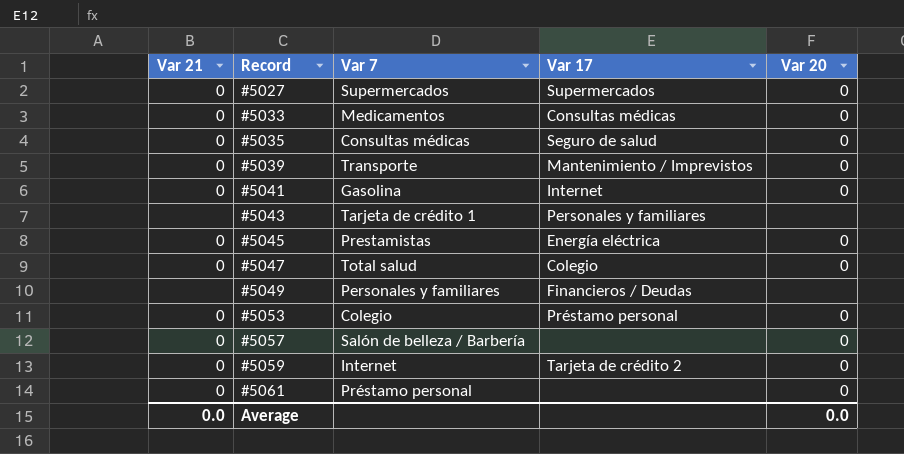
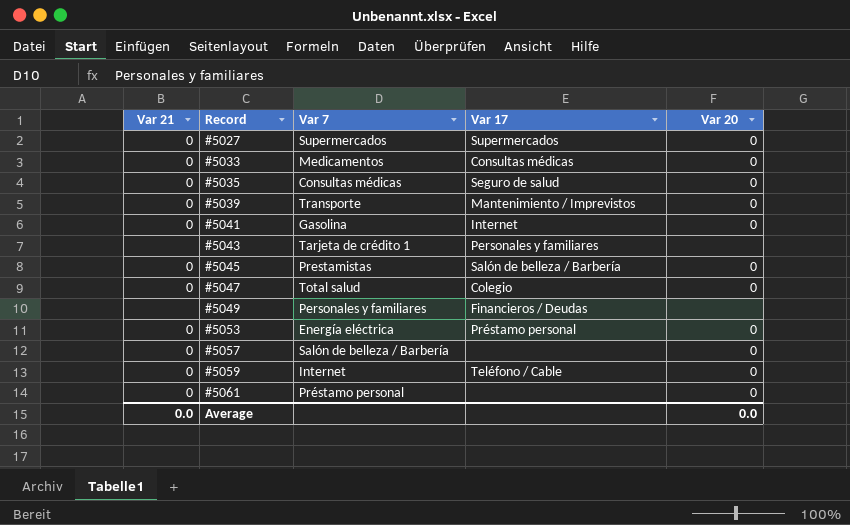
#5045 | Var 17: Energía eléctrica -> Salón de belleza / Barbería
#5053 | Var 7: Colegio -> Energía eléctrica
#5059 | Var 17: Tarjeta de crédito 2 -> Teléfono / Cable

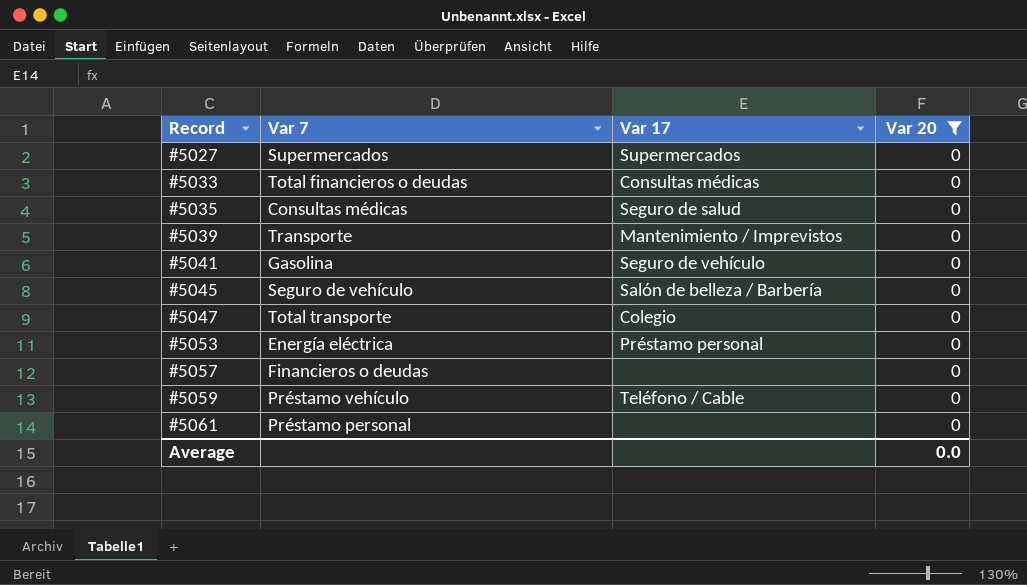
filter: none -> Var 20 = 0
column Var 21 | position: 1 -> none
#5033 | Var 7: Medicamentos -> Total financieros o deudas
#5041 | Var 17: Internet -> Seguro de vehículo
#5045 | Var 7: Prestamistas -> Seguro de vehículo
#5047 | Var 7: Total salud -> Total transporte
#5057 | Var 7: Salón de belleza / Barbería -> Financieros o deudas
#5059 | Var 7: Internet -> Préstamo vehículo

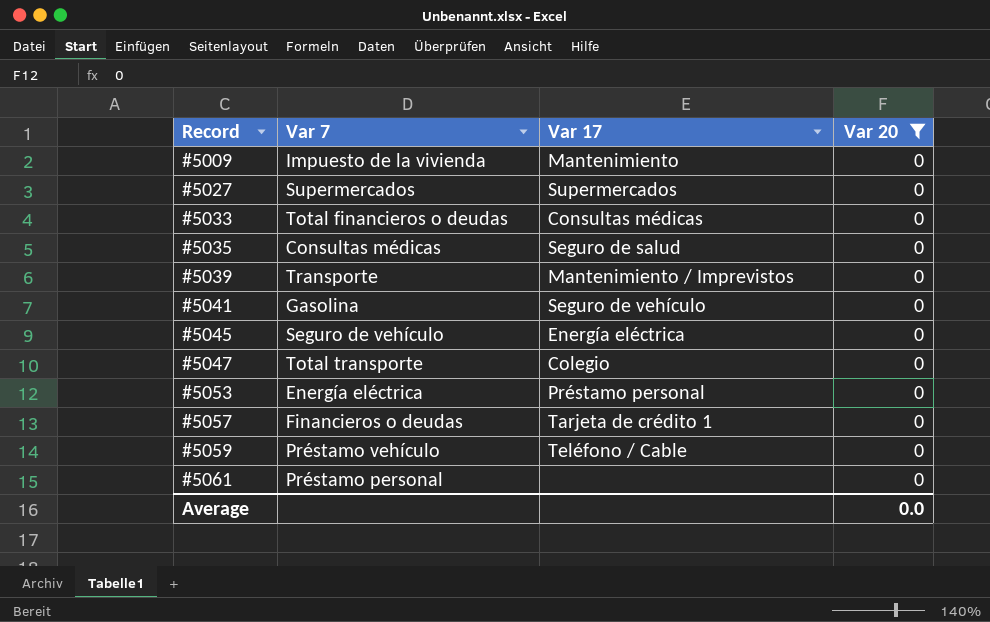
row #5009: none -> Impuesto de la vivienda | Mantenimiento | 0
#5045 | Var 17: Salón de belleza / Barbería -> Energía eléctrica
#5057 | Var 17: none -> Tarjeta de crédito 1

